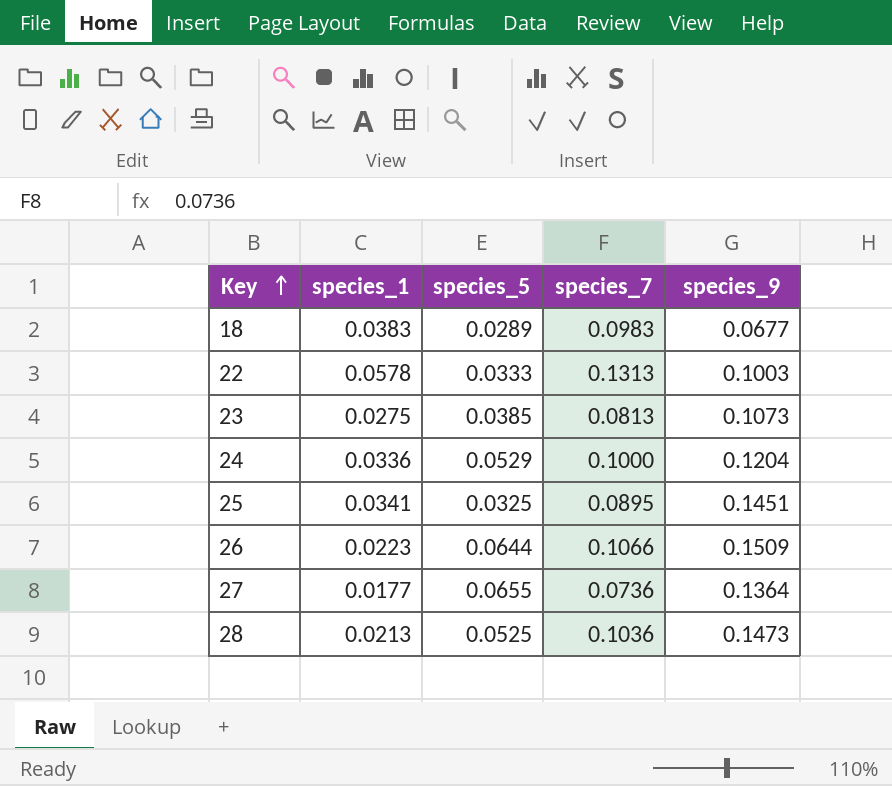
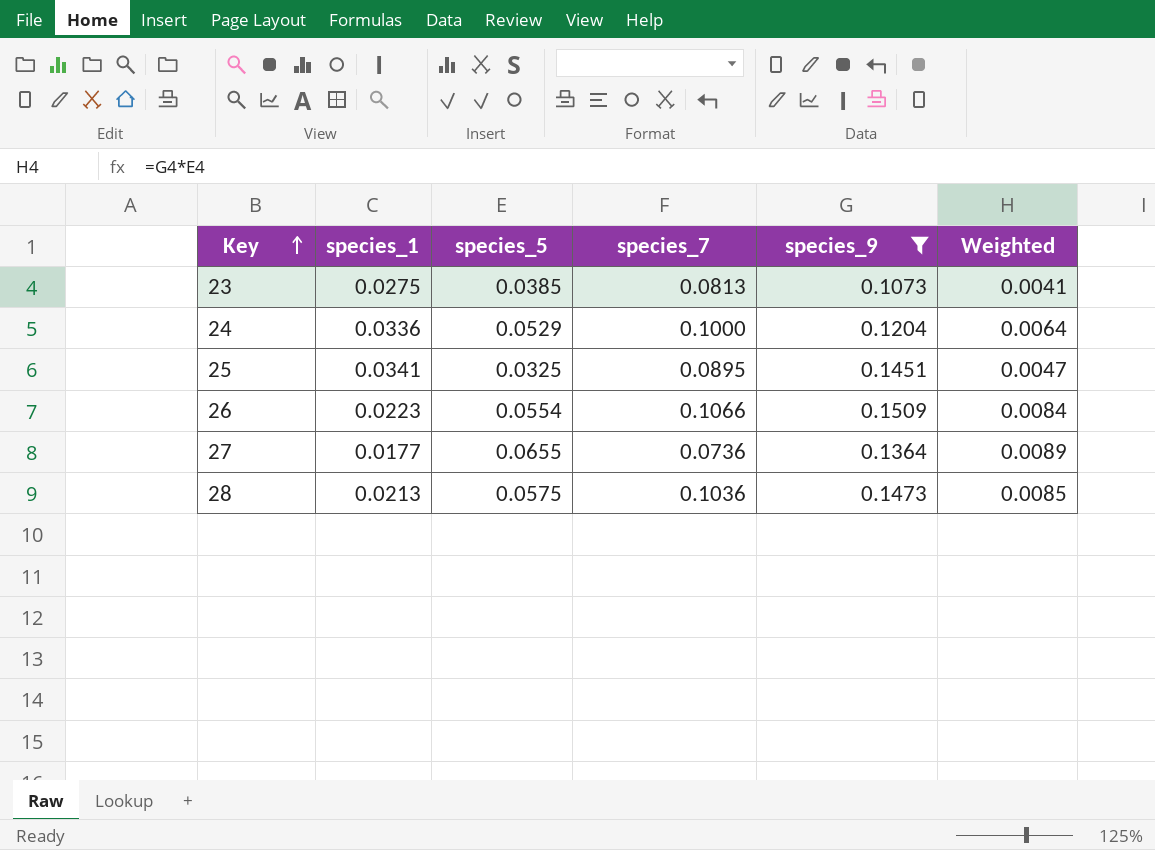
filter: none -> species_9 >= 0.1073
column Weighted | formula: none -> [species_5] * [species_9]
26 | species_5: 0.0644 -> 0.0554
28 | species_5: 0.0525 -> 0.0575

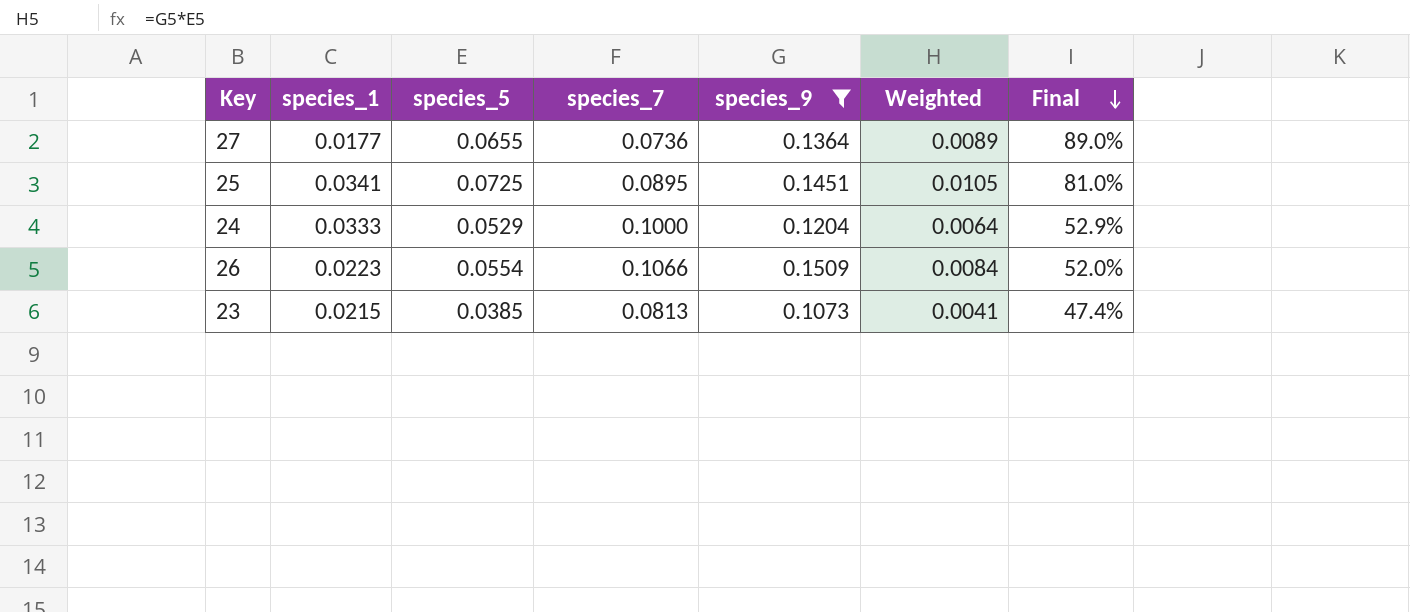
row order: Key ascending -> Final descending
column Final | formula: none -> [species_5] / [species_7]
row 28: 0.0213 | 0.0575 | 0.1036 | 0.1473 | 0.0085 -> none
25 | species_5: 0.0325 -> 0.0725
25 | Weighted: 0.0047 -> 0.0105
24 | species_1: 0.0336 -> 0.0333
23 | species_1: 0.0275 -> 0.0215

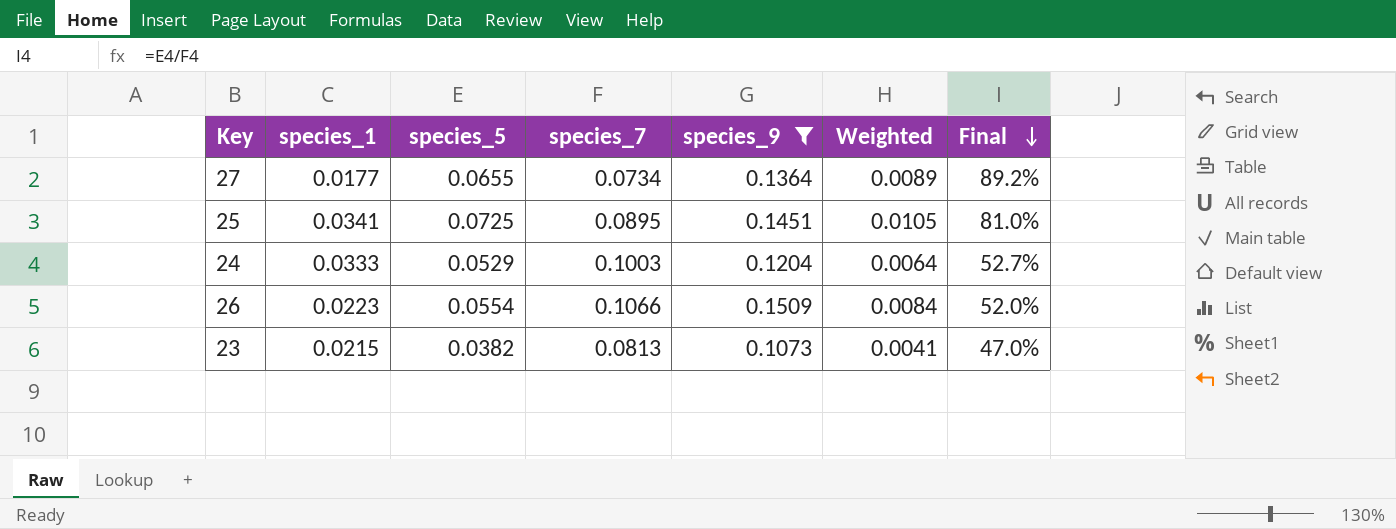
27 | species_7: 0.0736 -> 0.0734
27 | Final: 89.0% -> 89.2%
24 | species_7: 0.1000 -> 0.1003
24 | Final: 52.9% -> 52.7%
23 | species_5: 0.0385 -> 0.0382
23 | Final: 47.4% -> 47.0%

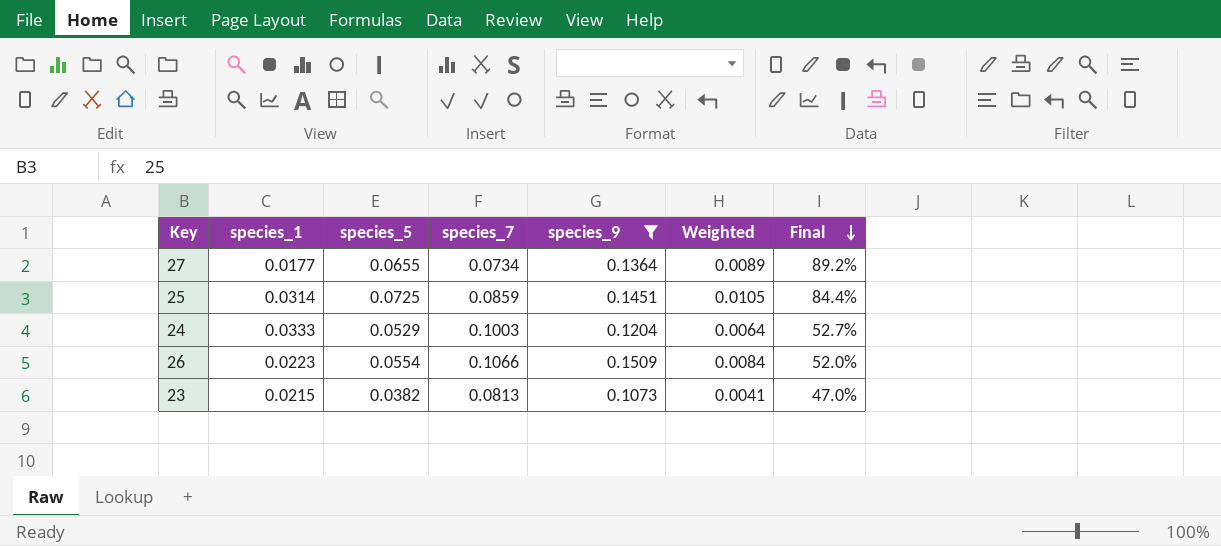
25 | species_1: 0.0341 -> 0.0314
25 | species_7: 0.0895 -> 0.0859
25 | Final: 81.0% -> 84.4%

